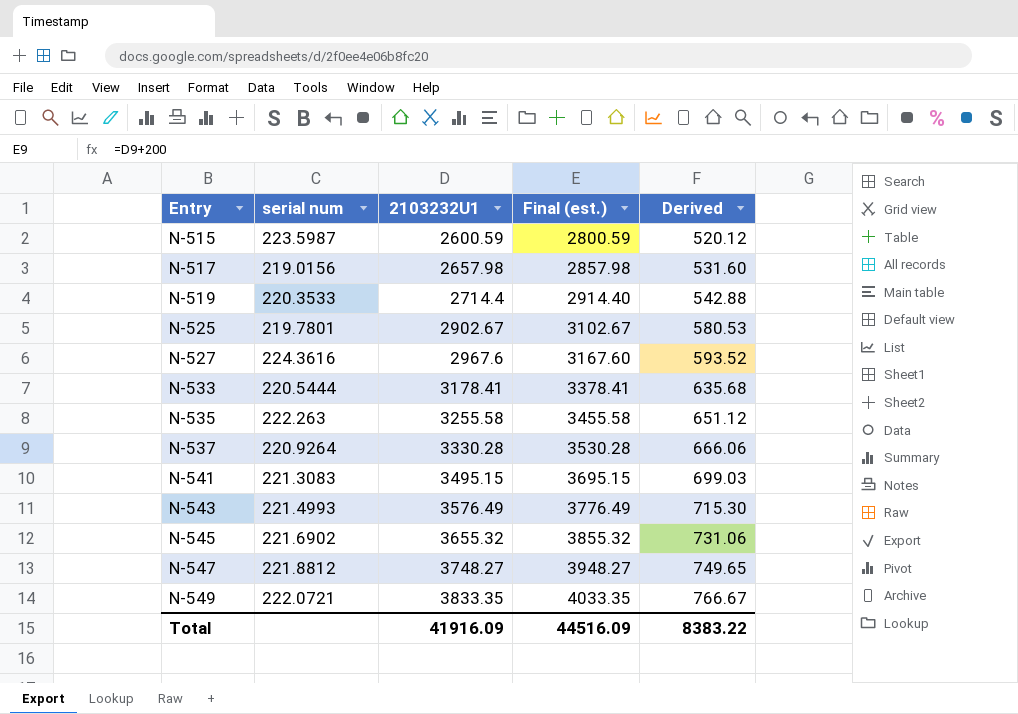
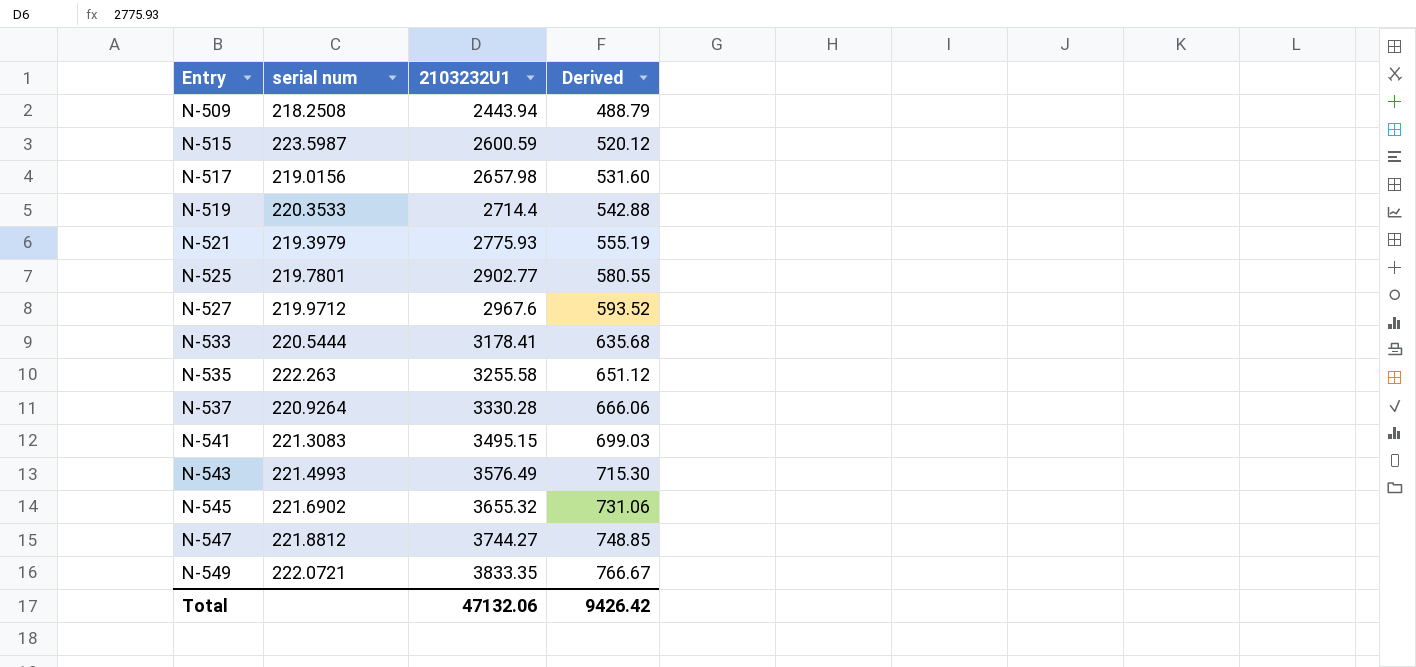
column Final (est.) | formula: [2103232U1] + 200 -> none
row N-509: none -> 218.2508 | 2443.94 | 488.79
row N-521: none -> 219.3979 | 2775.93 | 555.19
N-525 | 2103232U1: 2902.67 -> 2902.77
N-525 | Derived: 580.53 -> 580.55
N-527 | serial num: 224.3616 -> 219.9712
N-547 | 2103232U1: 3748.27 -> 3744.27
N-547 | Derived: 749.65 -> 748.85
Total | 2103232U1: 41916.09 -> 47132.06
Total | Derived: 8383.22 -> 9426.42

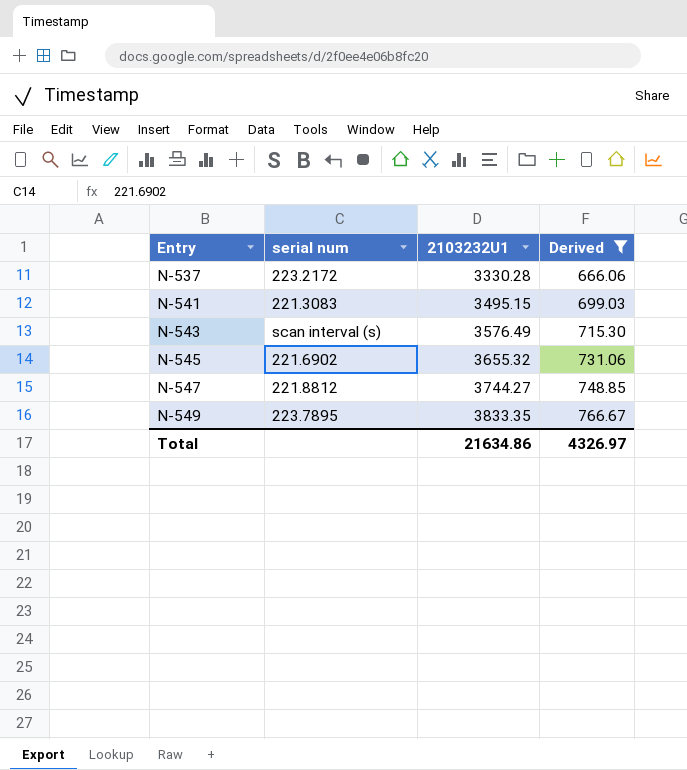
filter: none -> Derived >= 666.06
N-537 | serial num: 220.9264 -> 223.2172
N-543 | serial num: 221.4993 -> scan interval (s)
N-549 | serial num: 222.0721 -> 223.7895
Total | 2103232U1: 47132.06 -> 21634.86
Total | Derived: 9426.42 -> 4326.97

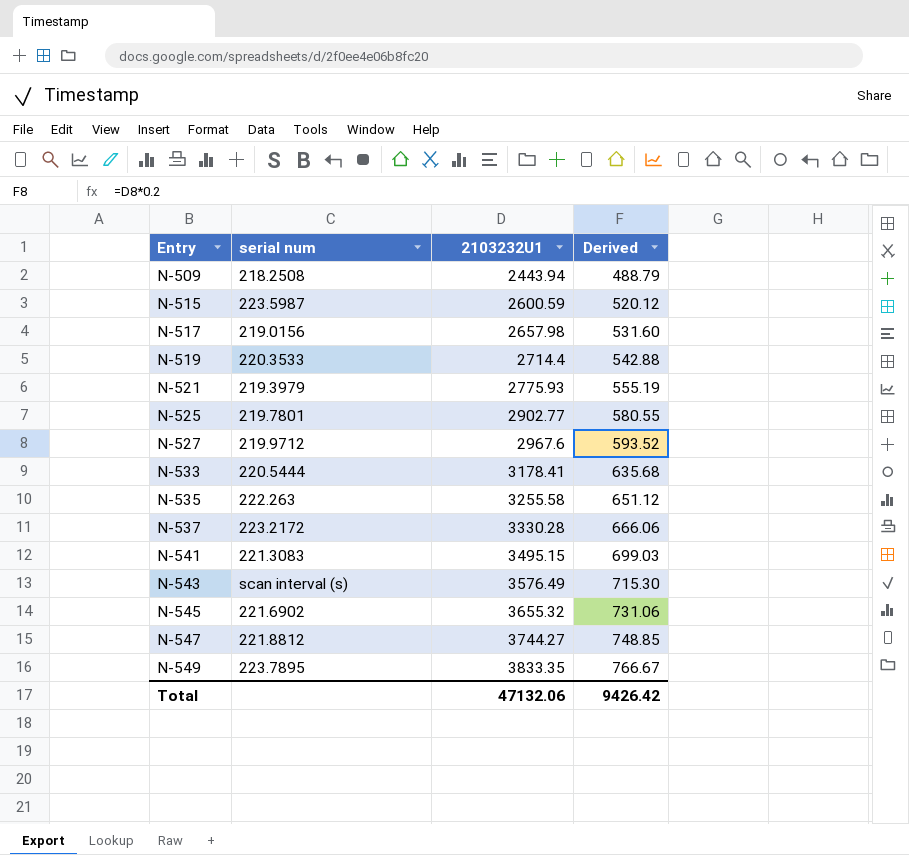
filter: Derived >= 666.06 -> none
Total | 2103232U1: 21634.86 -> 47132.06
Total | Derived: 4326.97 -> 9426.42

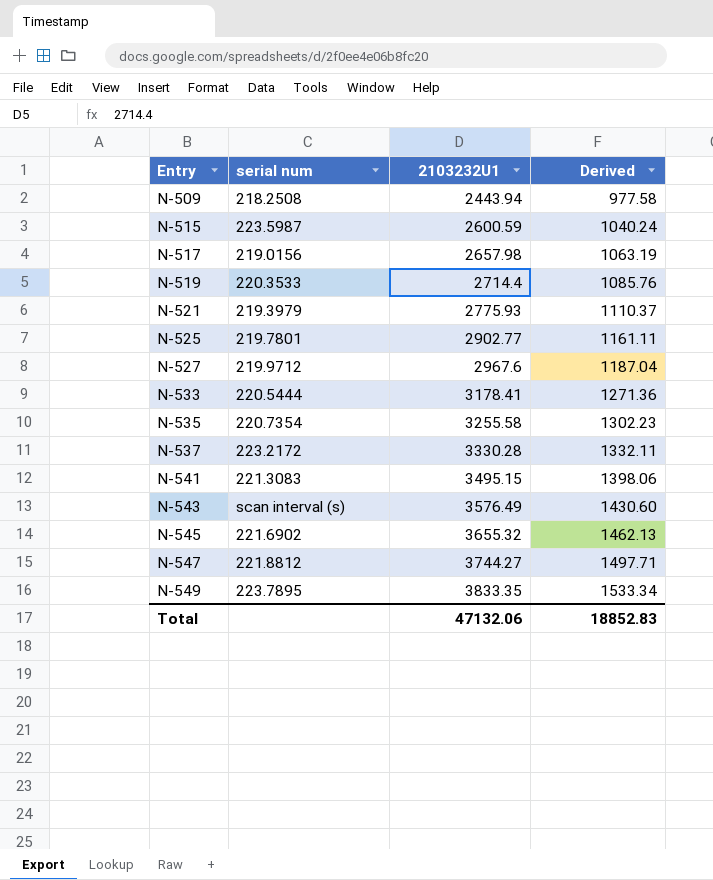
column Derived | formula: [2103232U1] * 0.2 -> [2103232U1] * 0.4
N-535 | serial num: 222.263 -> 220.7354
Total | Derived: 9426.42 -> 18852.83

